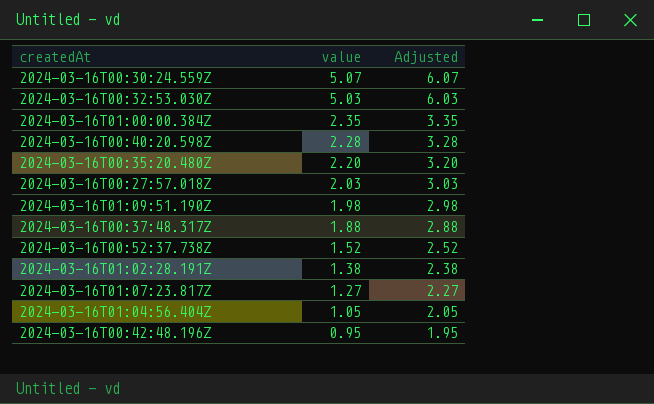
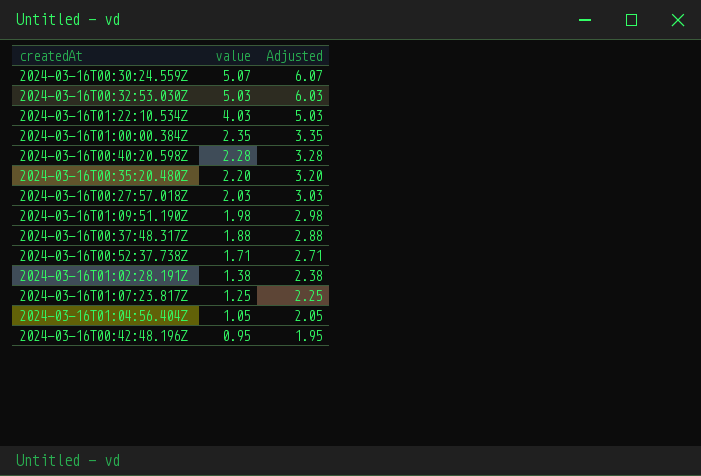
row 2024-03-16T01:22:10.534Z: none -> 4.03 | 5.03
2024-03-16T00:52:37.738Z | value: 1.52 -> 1.71
2024-03-16T00:52:37.738Z | Adjusted: 2.52 -> 2.71
2024-03-16T01:07:23.817Z | value: 1.27 -> 1.25
2024-03-16T01:07:23.817Z | Adjusted: 2.27 -> 2.25

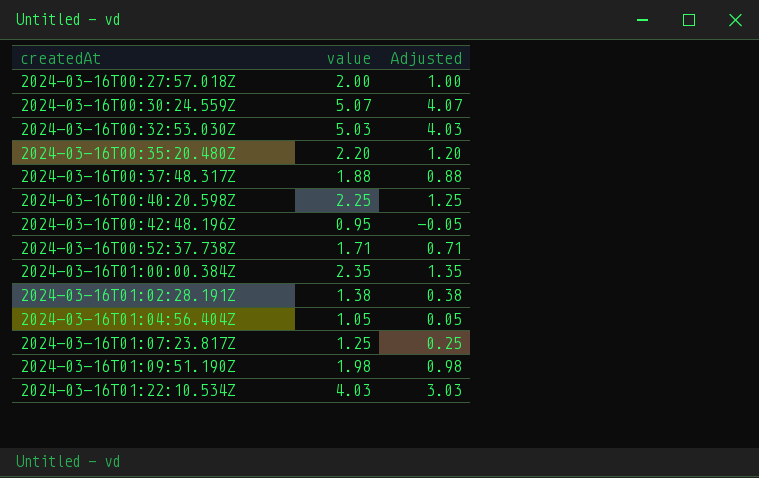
row order: value descending -> createdAt ascending
column Adjusted | formula: [value] + 1 -> [value] - 1
2024-03-16T00:27:57.018Z | value: 2.03 -> 2.00
2024-03-16T00:40:20.598Z | value: 2.28 -> 2.25

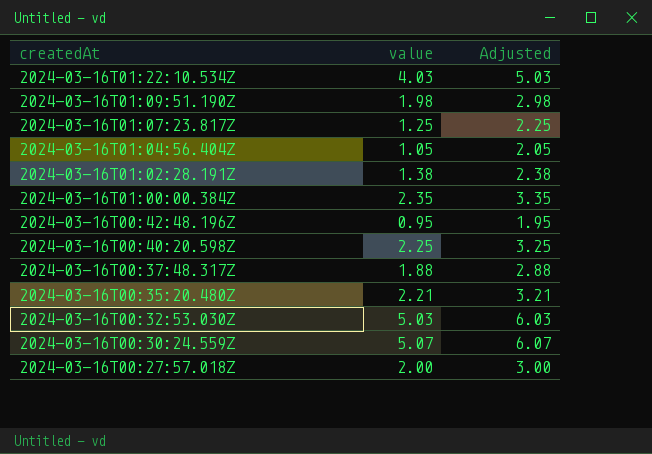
row order: createdAt ascending -> createdAt descending
column Adjusted | formula: [value] - 1 -> [value] + 1
row 2024-03-16T00:52:37.738Z: 1.71 | 0.71 -> none
2024-03-16T00:35:20.480Z | value: 2.20 -> 2.21

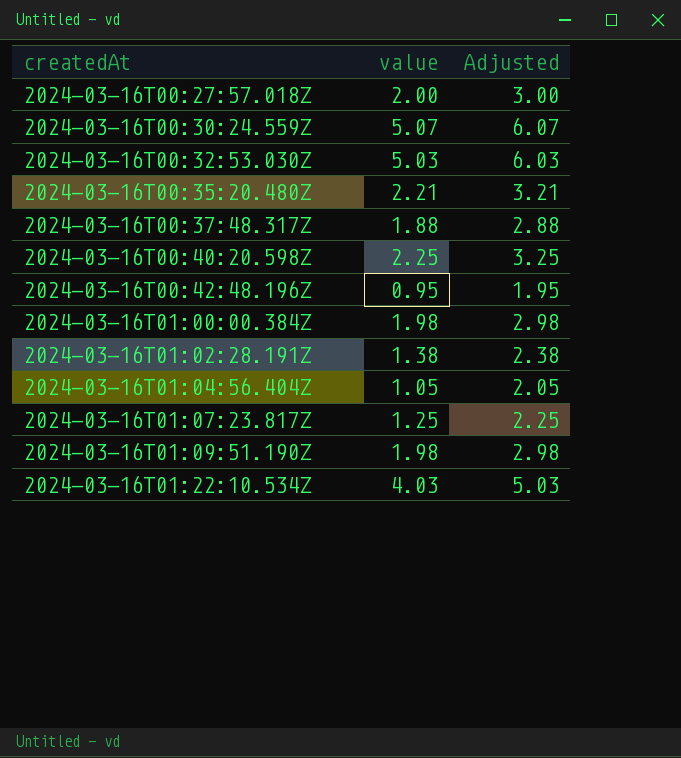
row order: createdAt descending -> createdAt ascending
2024-03-16T01:00:00.384Z | value: 2.35 -> 1.98
2024-03-16T01:00:00.384Z | Adjusted: 3.35 -> 2.98

